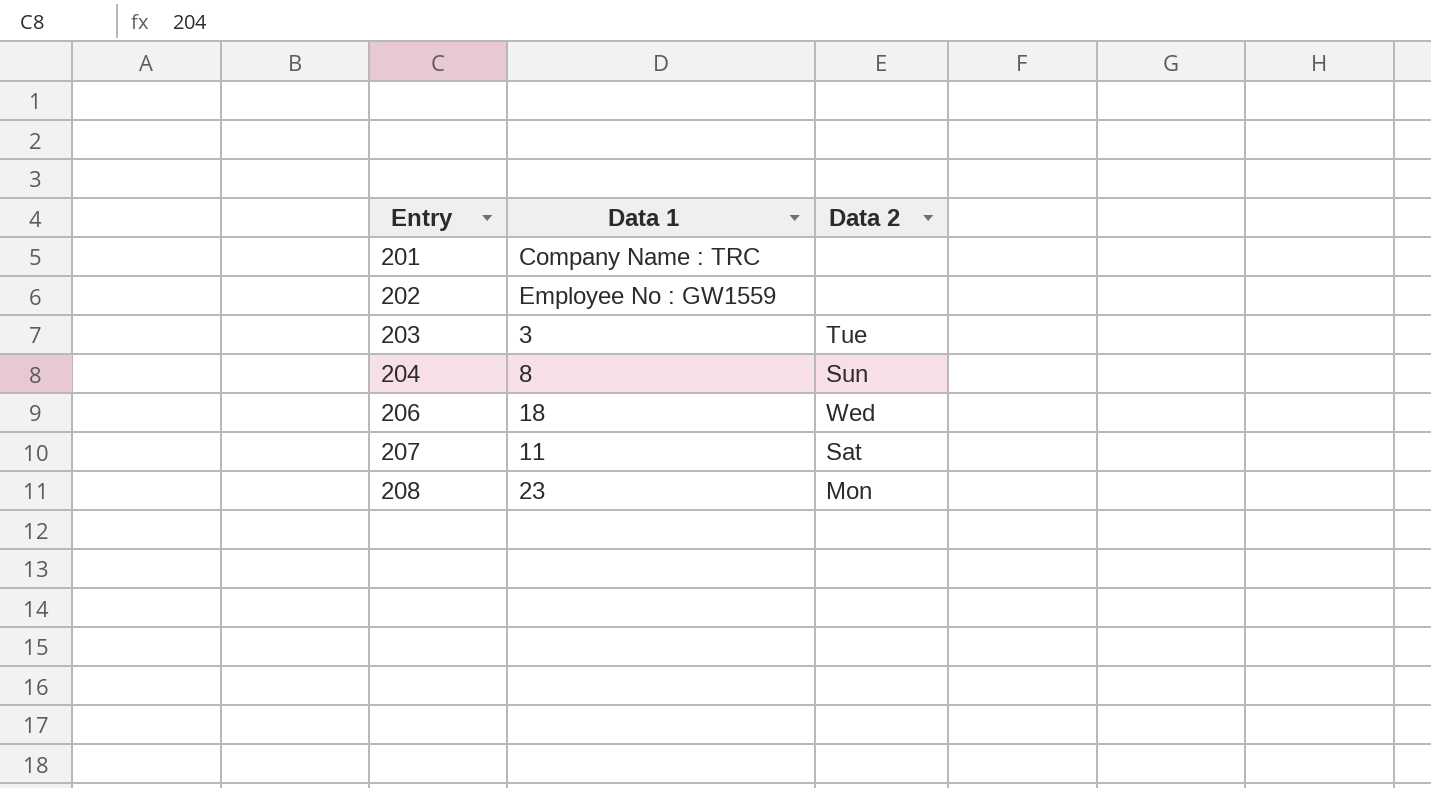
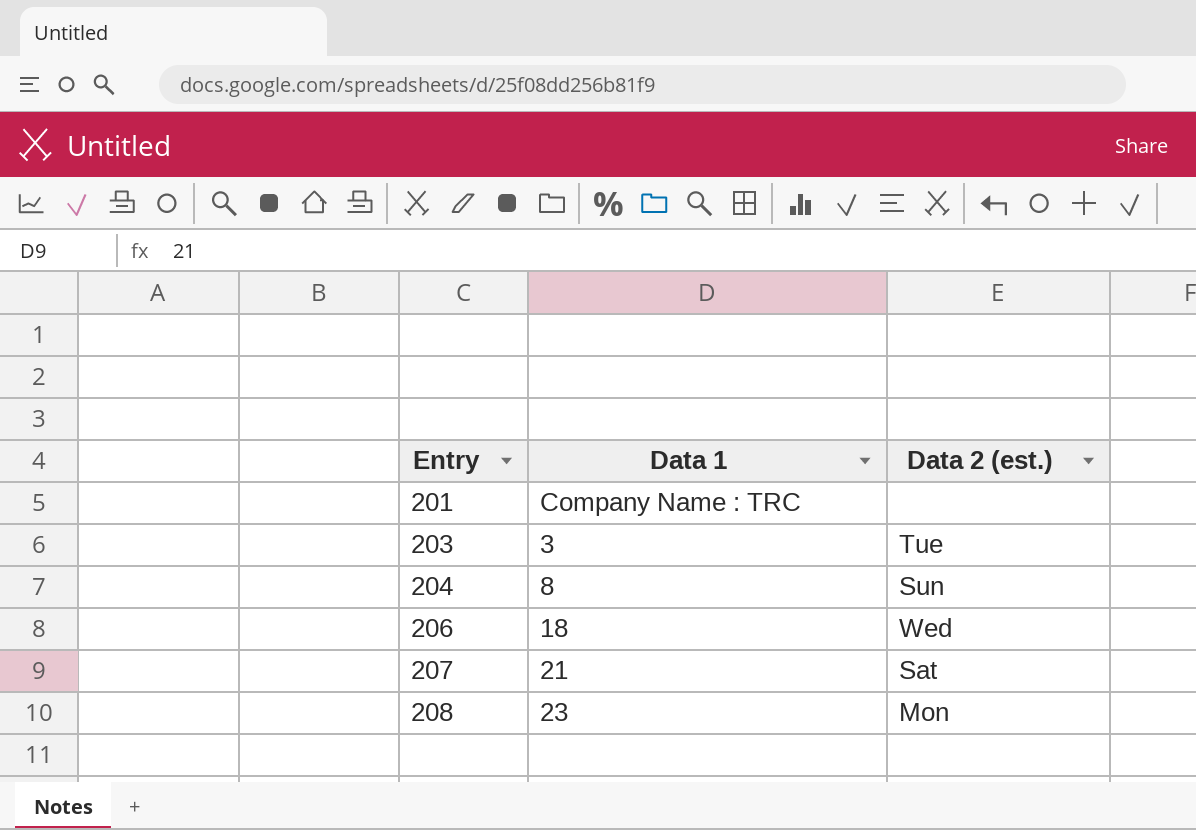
column name: Data 2 -> Data 2 (est.)
row 202: Employee No : GW1559 | none -> none
207 | Data 1: 11 -> 21

